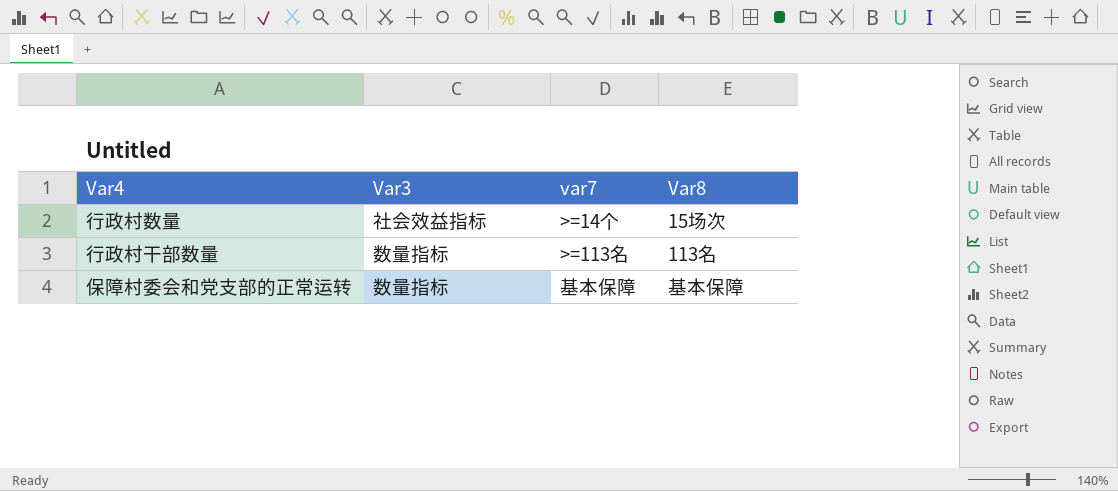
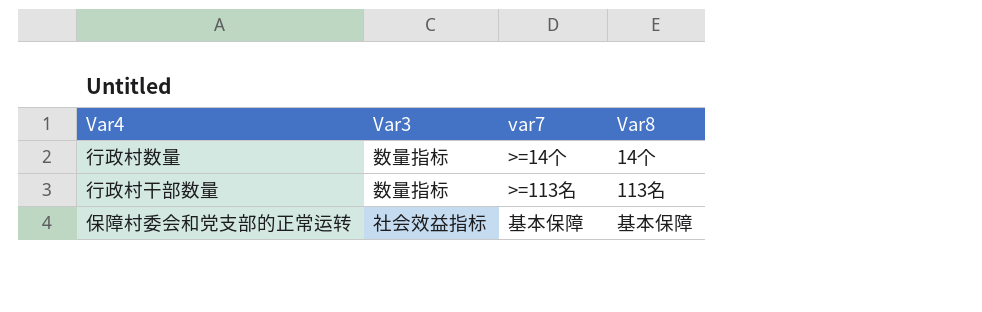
行政村数量 | Var3: 社会效益指标 -> 数量指标
行政村数量 | Var8: 15场次 -> 14个
保障村委会和党支部的正常运转 | Var3: 数量指标 -> 社会效益指标

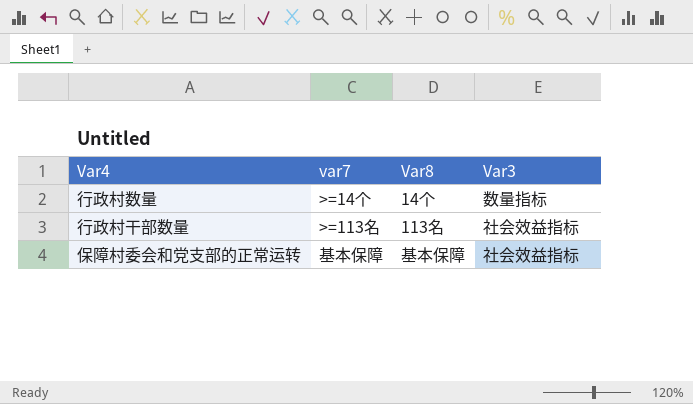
column Var3 | position: 2 -> 4
行政村干部数量 | Var3: 数量指标 -> 社会效益指标

